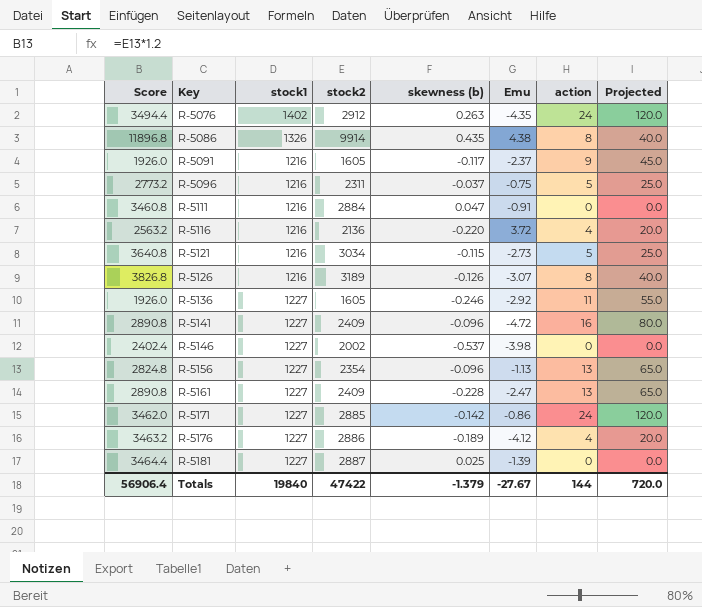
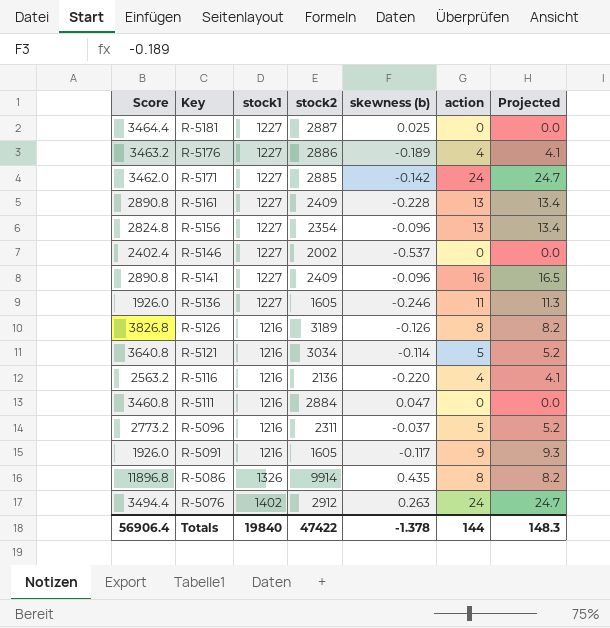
row order: Key ascending -> Key descending
column Emu | position: 6 -> none
column Projected | formula: [action] * 5 -> [action] * 1.03
R-5121 | skewness (b): -0.115 -> -0.114
Totals | skewness (b): -1.379 -> -1.378
Totals | Projected: 720.0 -> 148.3

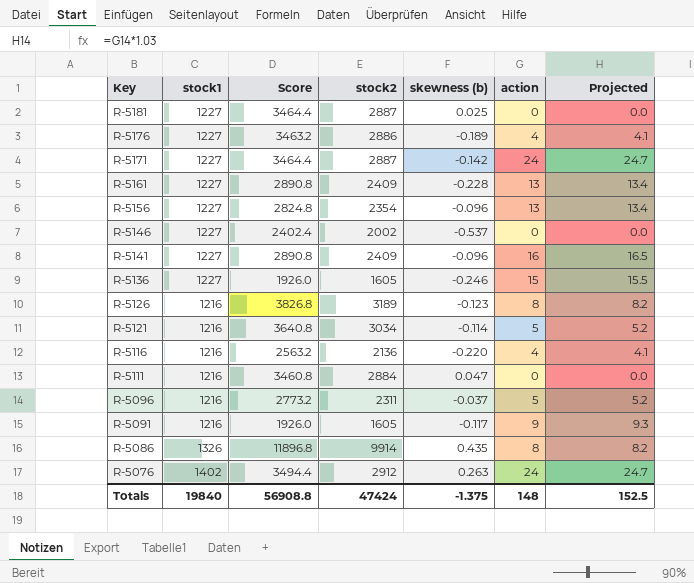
column Score | position: 1 -> 3
R-5171 | Score: 3462.0 -> 3464.4
R-5171 | stock2: 2885 -> 2887
R-5136 | action: 11 -> 15
R-5136 | Projected: 11.3 -> 15.5
R-5126 | skewness (b): -0.126 -> -0.123
Totals | Score: 56906.4 -> 56908.8
Totals | stock2: 47422 -> 47424
Totals | skewness (b): -1.378 -> -1.375
Totals | action: 144 -> 148
Totals | Projected: 148.3 -> 152.5

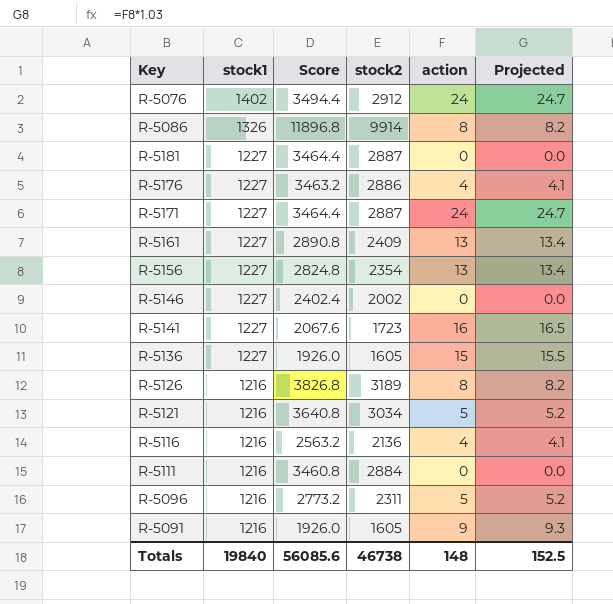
row order: Key descending -> stock1 descending
column skewness (b) | position: 5 -> none
R-5141 | Score: 2890.8 -> 2067.6
R-5141 | stock2: 2409 -> 1723
Totals | Score: 56908.8 -> 56085.6
Totals | stock2: 47424 -> 46738

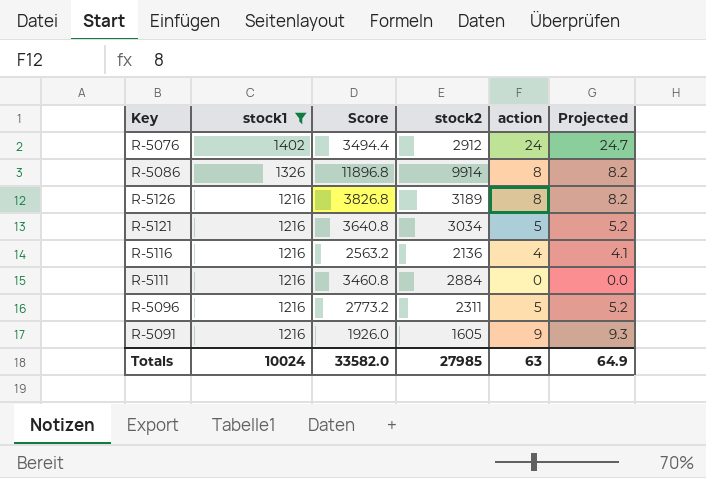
filter: none -> stock1 != 1227
Totals | stock1: 19840 -> 10024
Totals | Score: 56085.6 -> 33582.0
Totals | stock2: 46738 -> 27985
Totals | action: 148 -> 63
Totals | Projected: 152.5 -> 64.9

